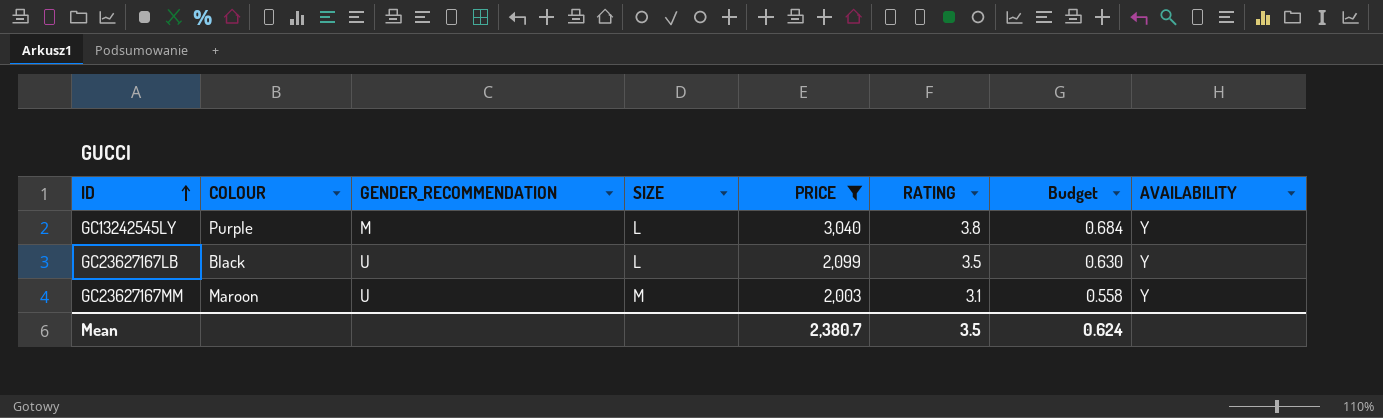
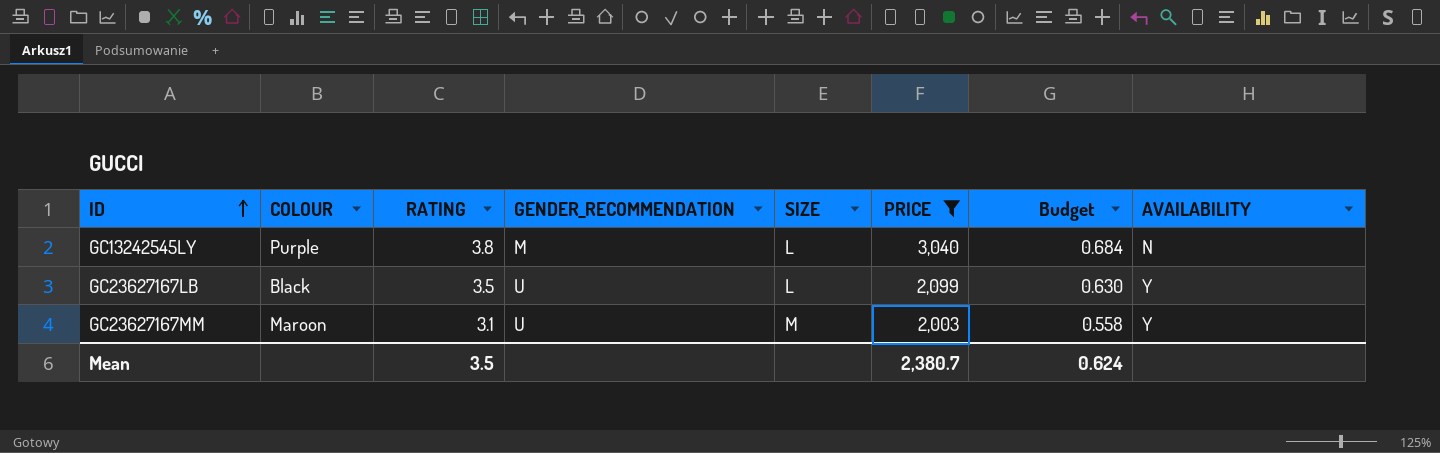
column RATING | position: 6 -> 3
GC13242545LY | AVAILABILITY: Y -> N

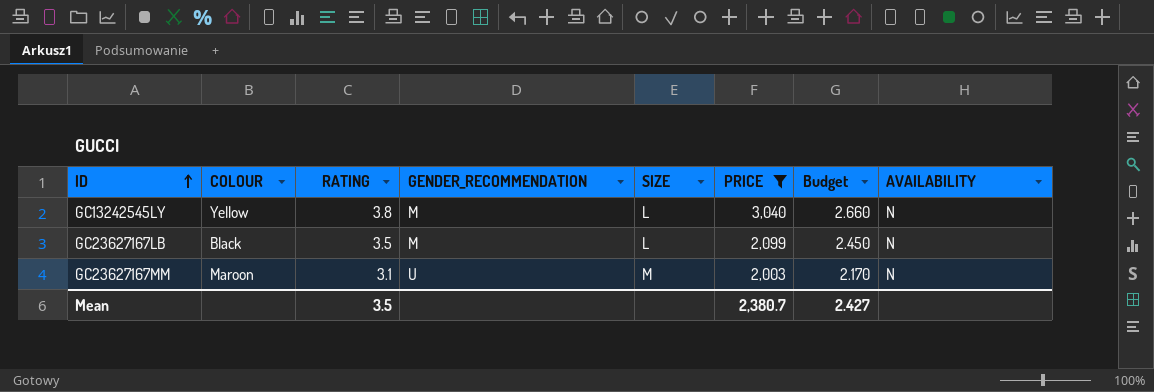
column Budget | formula: [RATING] * 0.18 -> [RATING] * 0.7
GC13242545LY | COLOUR: Purple -> Yellow
GC23627167LB | GENDER_RECOMMENDATION: U -> M
GC23627167LB | AVAILABILITY: Y -> N
GC23627167MM | AVAILABILITY: Y -> N
Mean | Budget: 0.624 -> 2.427

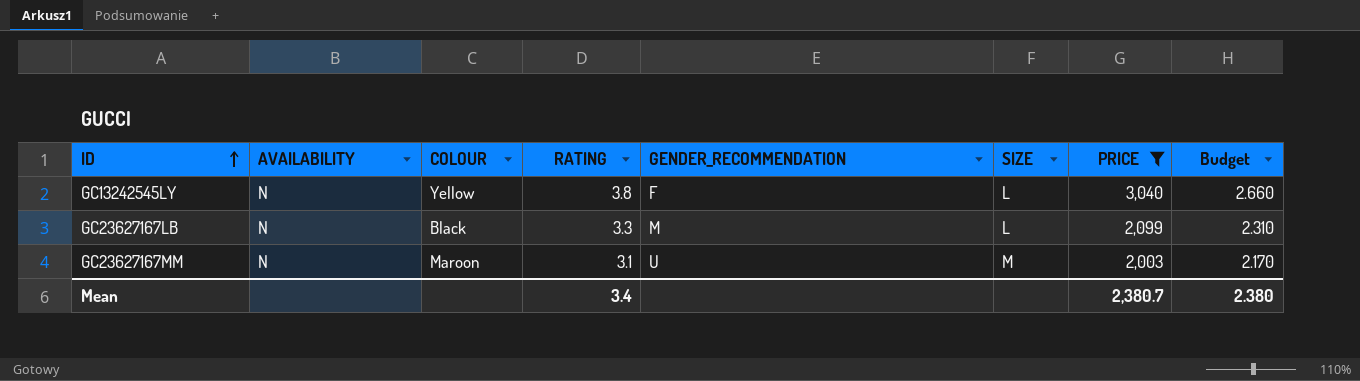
column AVAILABILITY | position: 8 -> 2
GC13242545LY | GENDER_RECOMMENDATION: M -> F
GC23627167LB | RATING: 3.5 -> 3.3
GC23627167LB | Budget: 2.450 -> 2.310
Mean | RATING: 3.5 -> 3.4
Mean | Budget: 2.427 -> 2.380

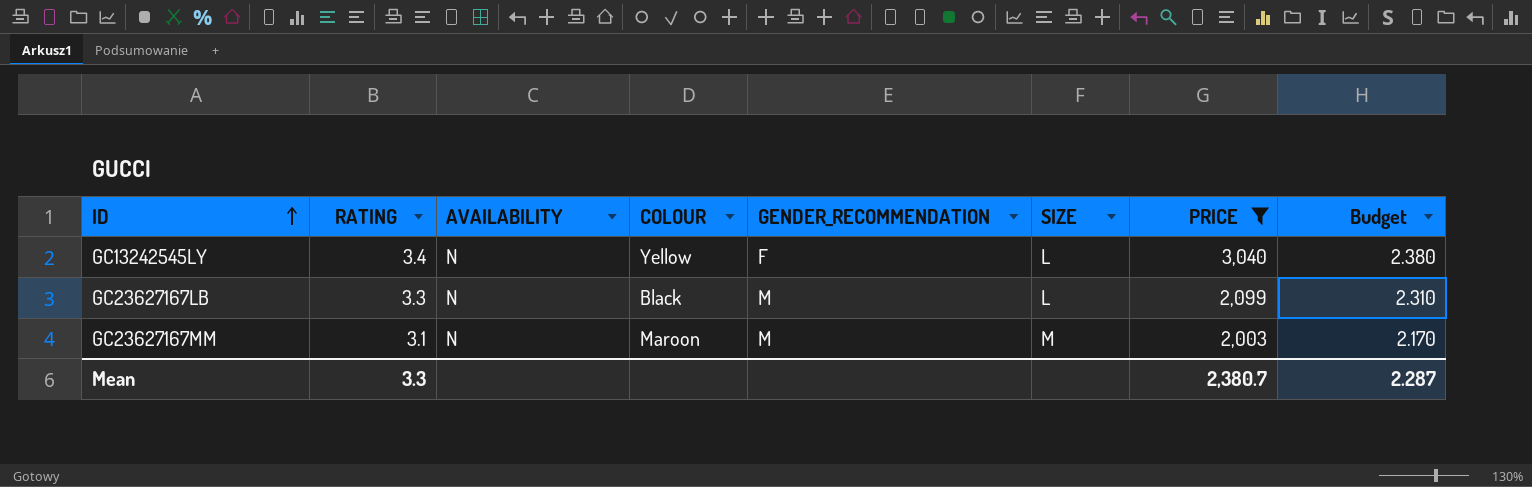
column RATING | position: 4 -> 2
GC13242545LY | RATING: 3.8 -> 3.4
GC13242545LY | Budget: 2.660 -> 2.380
GC23627167MM | GENDER_RECOMMENDATION: U -> M
Mean | RATING: 3.4 -> 3.3
Mean | Budget: 2.380 -> 2.287

